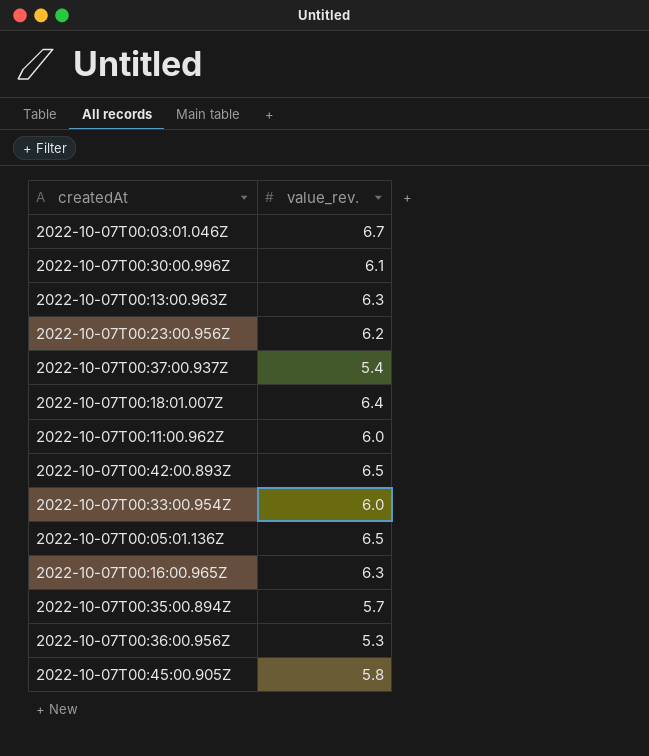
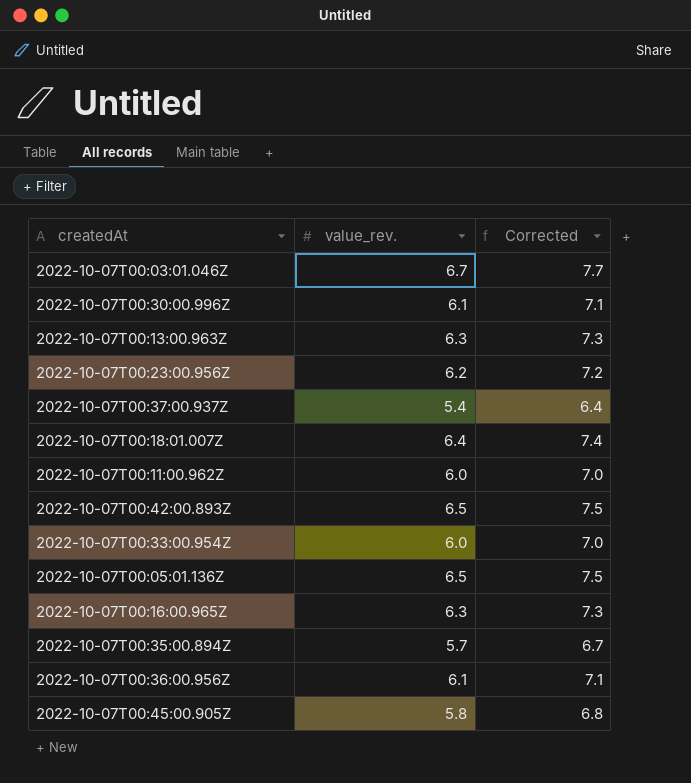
column Corrected | formula: none -> [value_rev.] + 1
2022-10-07T00:36:00.956Z | value_rev.: 5.3 -> 6.1

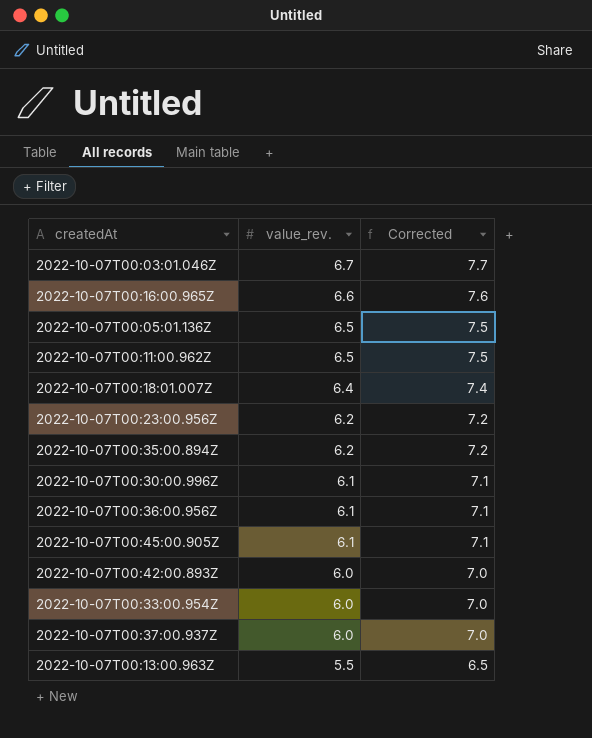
row order: none -> value_rev. descending
2022-10-07T00:16:00.965Z | value_rev.: 6.3 -> 6.6
2022-10-07T00:16:00.965Z | Corrected: 7.3 -> 7.6
2022-10-07T00:11:00.962Z | value_rev.: 6.0 -> 6.5
2022-10-07T00:11:00.962Z | Corrected: 7.0 -> 7.5
2022-10-07T00:35:00.894Z | value_rev.: 5.7 -> 6.2
2022-10-07T00:35:00.894Z | Corrected: 6.7 -> 7.2
2022-10-07T00:45:00.905Z | value_rev.: 5.8 -> 6.1
2022-10-07T00:45:00.905Z | Corrected: 6.8 -> 7.1
2022-10-07T00:42:00.893Z | value_rev.: 6.5 -> 6.0
2022-10-07T00:42:00.893Z | Corrected: 7.5 -> 7.0
2022-10-07T00:37:00.937Z | value_rev.: 5.4 -> 6.0
2022-10-07T00:37:00.937Z | Corrected: 6.4 -> 7.0
2022-10-07T00:13:00.963Z | value_rev.: 6.3 -> 5.5
2022-10-07T00:13:00.963Z | Corrected: 7.3 -> 6.5

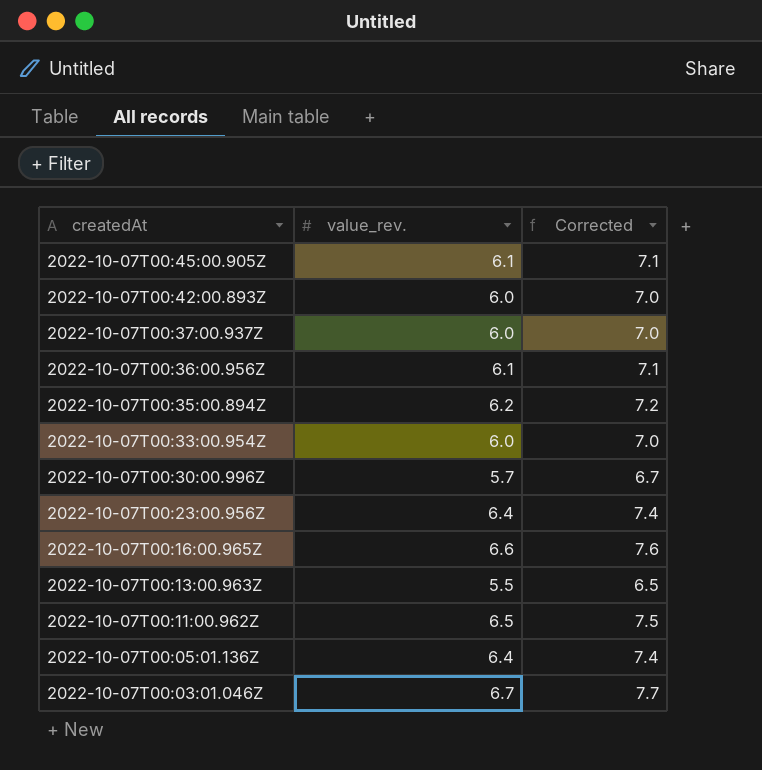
row order: value_rev. descending -> createdAt descending
row 2022-10-07T00:18:01.007Z: 6.4 | 7.4 -> none
2022-10-07T00:30:00.996Z | value_rev.: 6.1 -> 5.7
2022-10-07T00:30:00.996Z | Corrected: 7.1 -> 6.7
2022-10-07T00:23:00.956Z | value_rev.: 6.2 -> 6.4
2022-10-07T00:23:00.956Z | Corrected: 7.2 -> 7.4
2022-10-07T00:05:01.136Z | value_rev.: 6.5 -> 6.4
2022-10-07T00:05:01.136Z | Corrected: 7.5 -> 7.4

